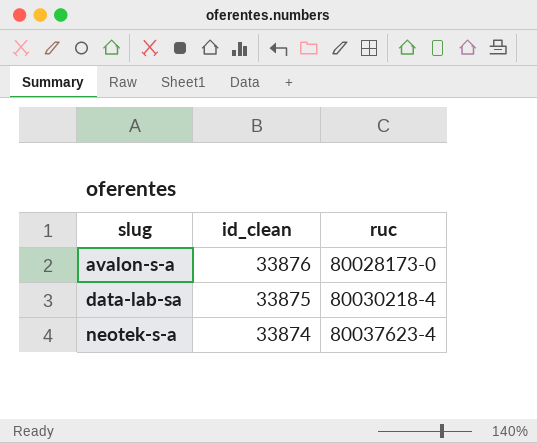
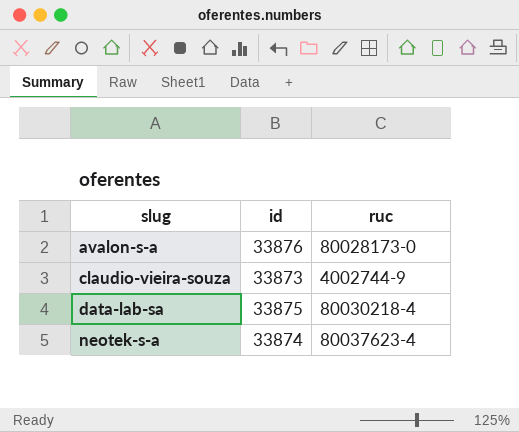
column name: id_clean -> id
row claudio-vieira-souza: none -> 33873 | 4002744-9

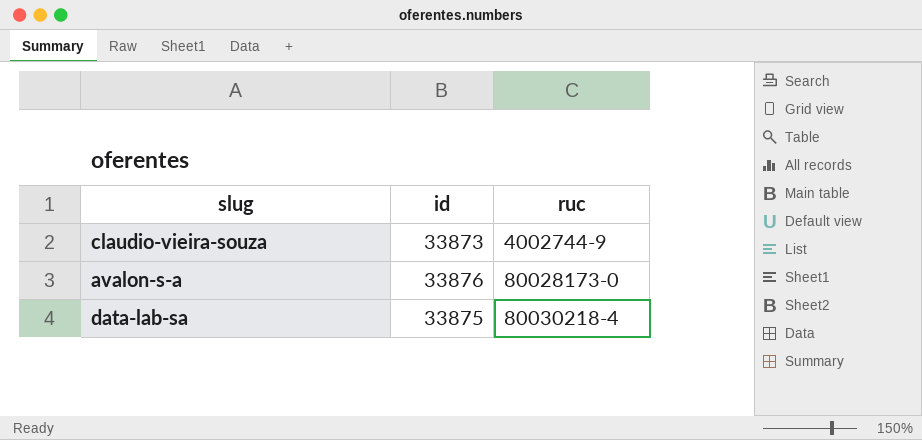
row order: slug ascending -> ruc ascending
row neotek-s-a: 33874 | 80037623-4 -> none

